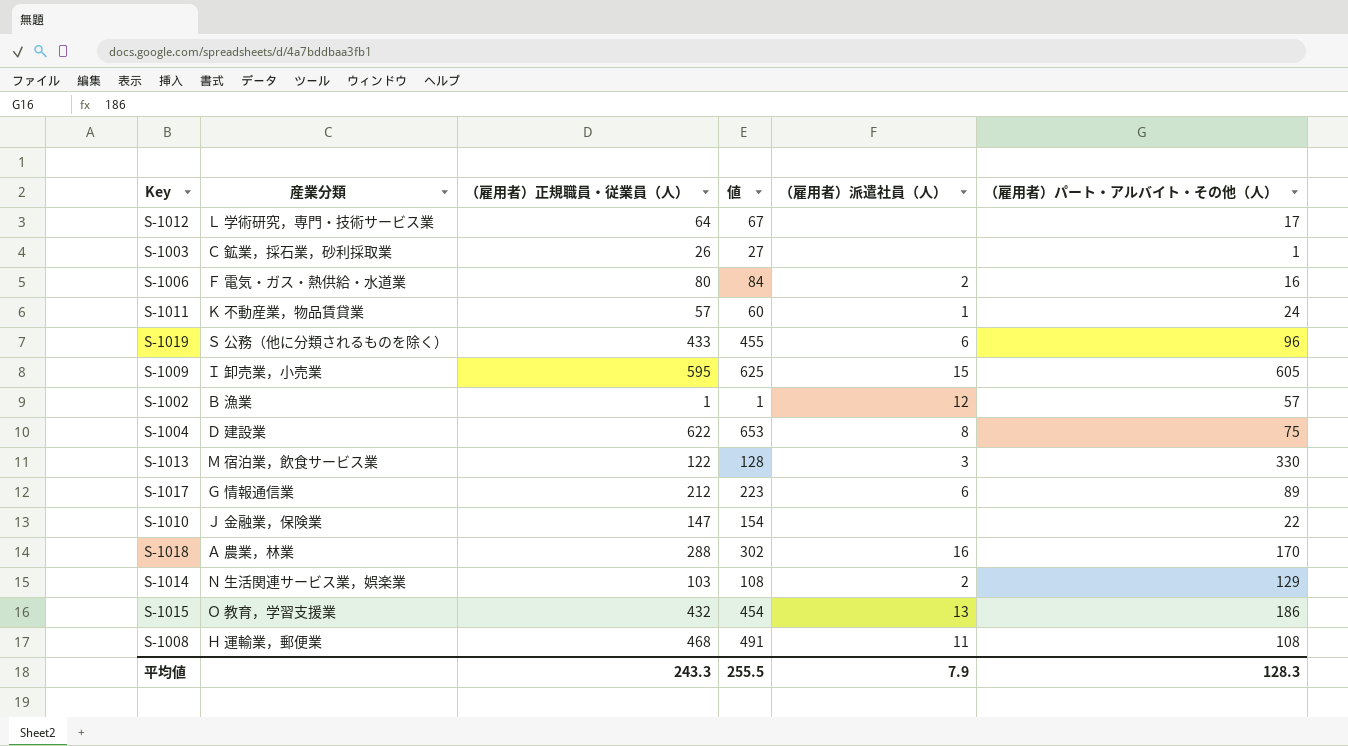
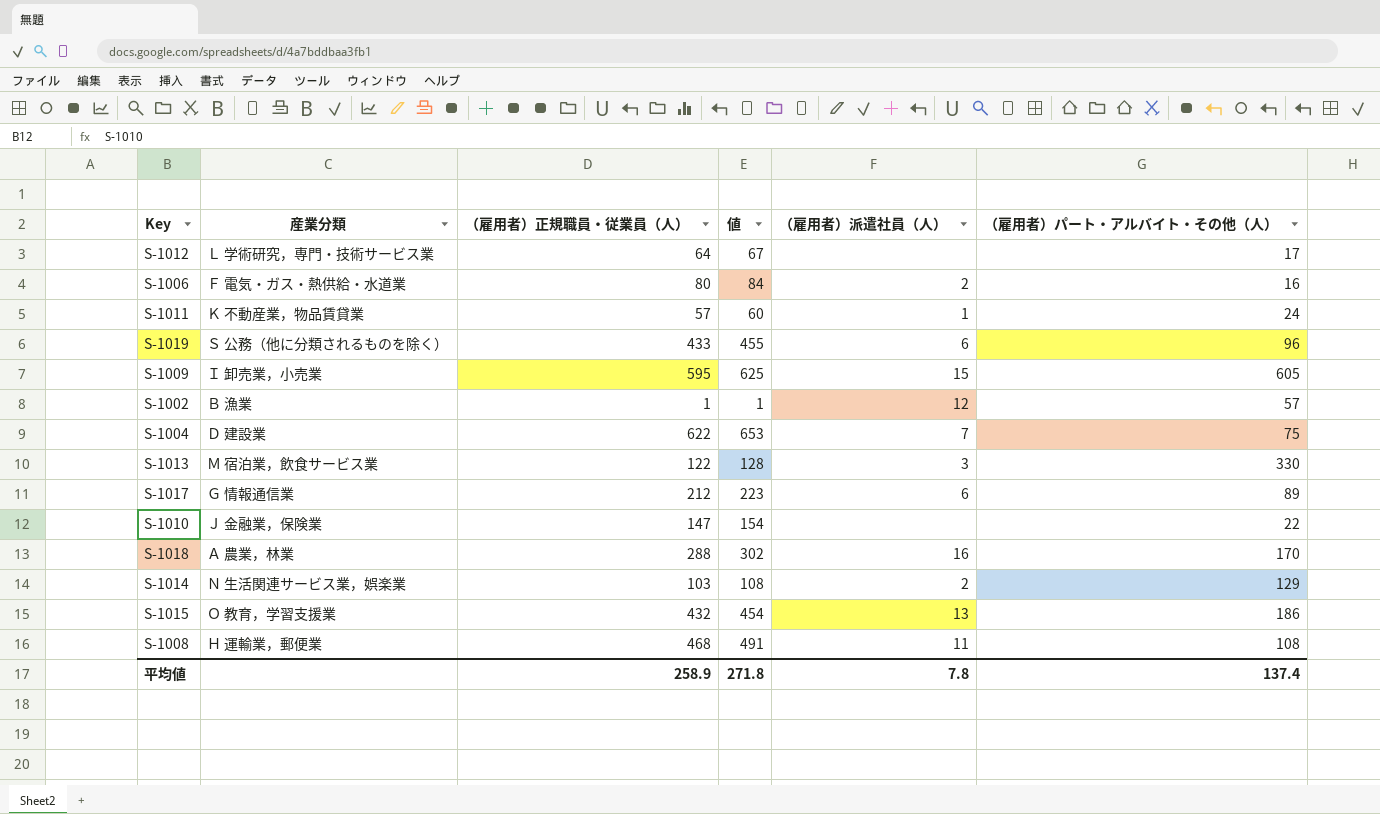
row S-1003: Ｃ 鉱業，採石業，砂利採取業 | 26 | 27 | none | 1 -> none
S-1004 | （雇用者）派遣社員（人）: 8 -> 7
平均値 | （雇用者）正規職員・従業員（人）: 243.3 -> 258.9
平均値 | 値: 255.5 -> 271.8
平均値 | （雇用者）派遣社員（人）: 7.9 -> 7.8
平均値 | （雇用者）パート・アルバイト・その他（人）: 128.3 -> 137.4

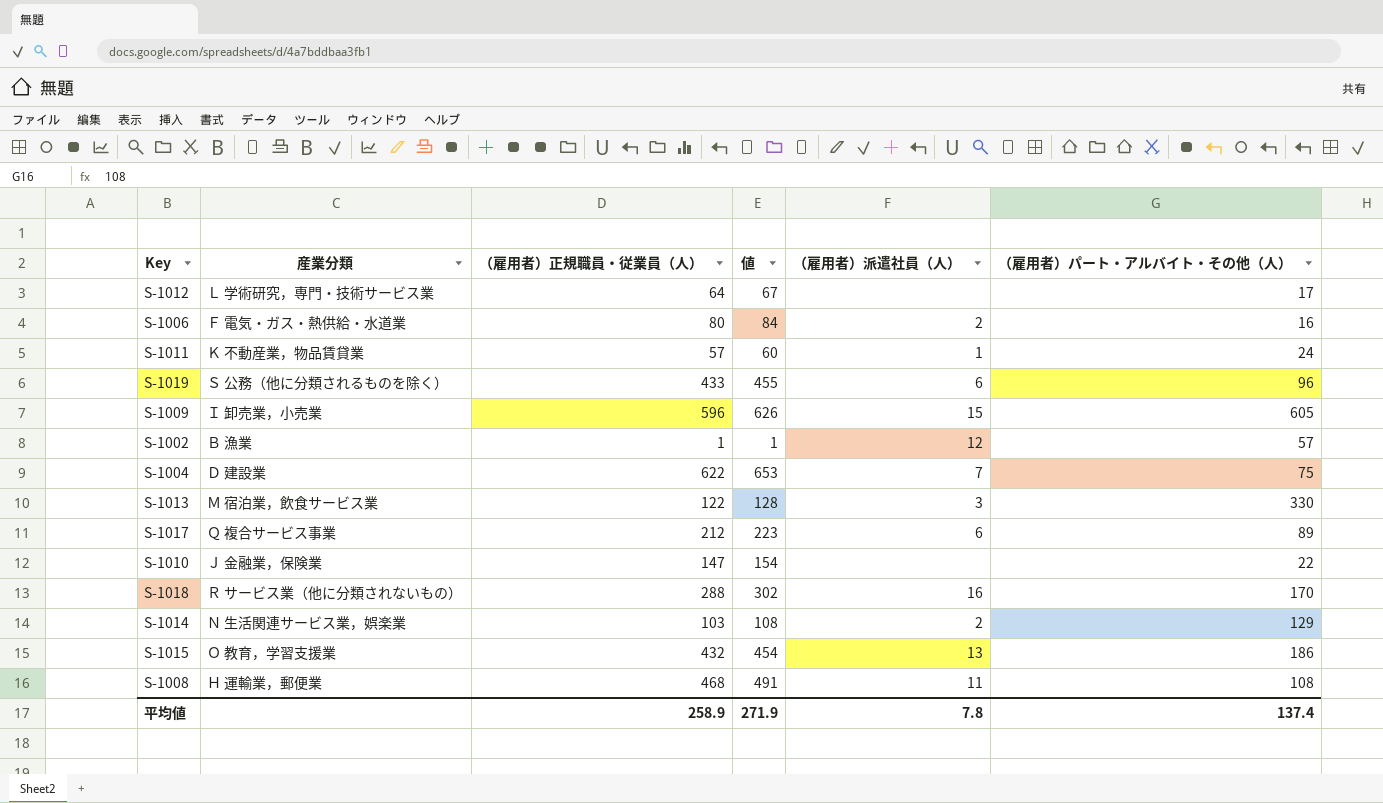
S-1009 | （雇用者）正規職員・従業員（人）: 595 -> 596
S-1009 | 値: 625 -> 626
S-1017 | 産業分類: Ｇ 情報通信業 -> Ｑ 複合サービス事業
S-1018 | 産業分類: Ａ 農業，林業 -> Ｒ サービス業（他に分類されないもの）
平均値 | 値: 271.8 -> 271.9

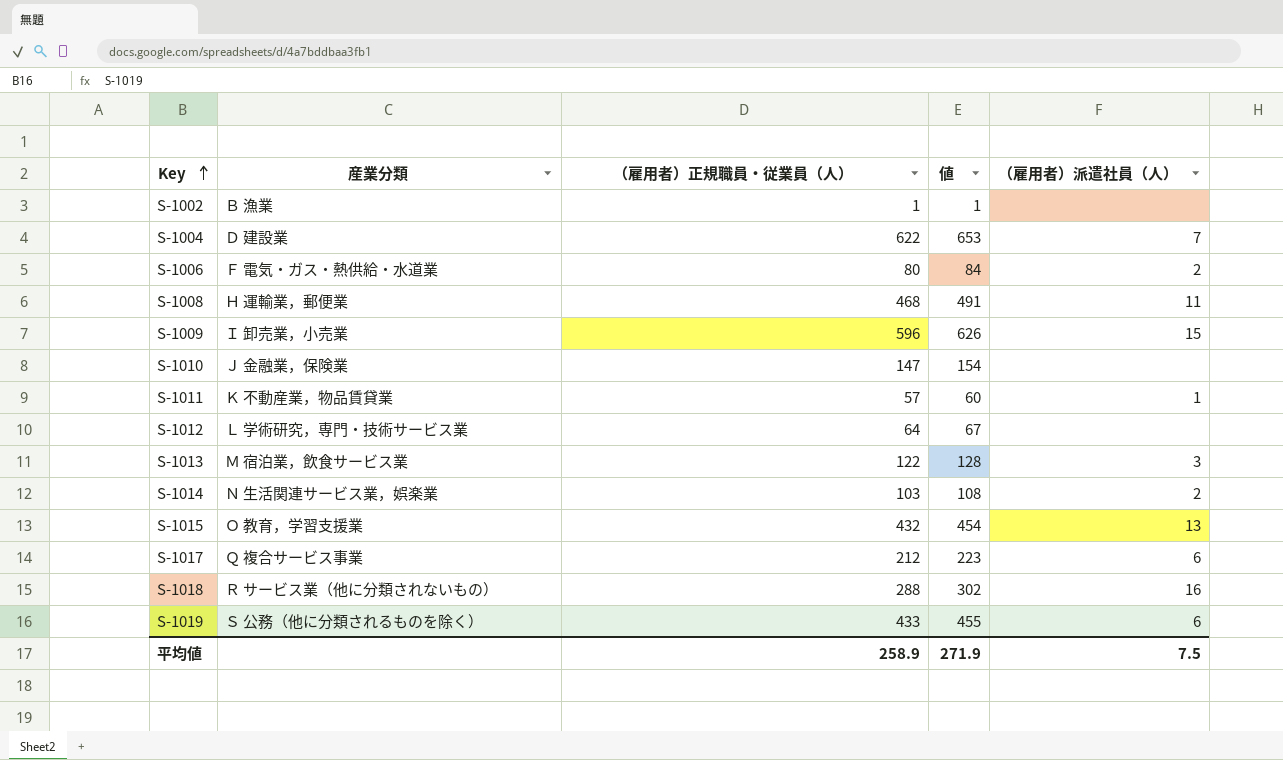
row order: none -> Key ascending
column （雇用者）パート・アルバイト・その他（人） | position: 6 -> none
S-1002 | （雇用者）派遣社員（人）: 12 -> none
平均値 | （雇用者）派遣社員（人）: 7.8 -> 7.5

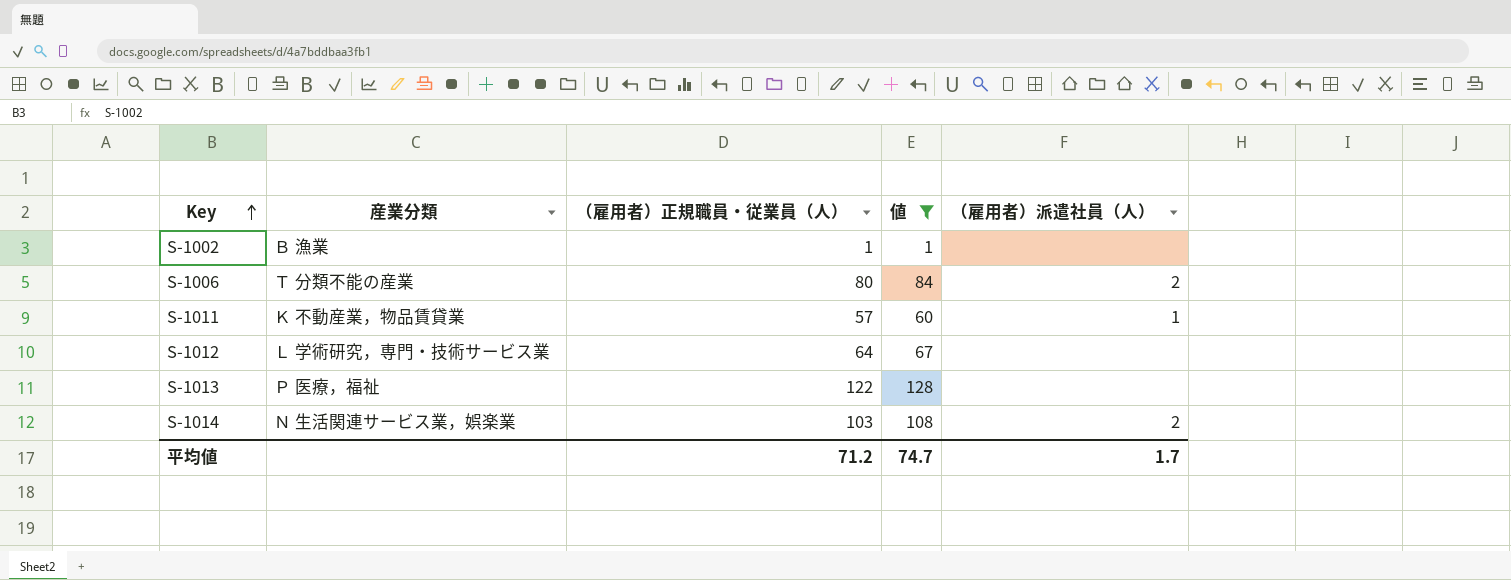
filter: none -> 値 <= 128
S-1006 | 産業分類: Ｆ 電気・ガス・熱供給・水道業 -> Ｔ 分類不能の産業
S-1013 | 産業分類: Ｍ 宿泊業，飲食サービス業 -> Ｐ 医療，福祉
S-1013 | （雇用者）派遣社員（人）: 3 -> none
平均値 | （雇用者）正規職員・従業員（人）: 258.9 -> 71.2
平均値 | 値: 271.9 -> 74.7
平均値 | （雇用者）派遣社員（人）: 7.5 -> 1.7

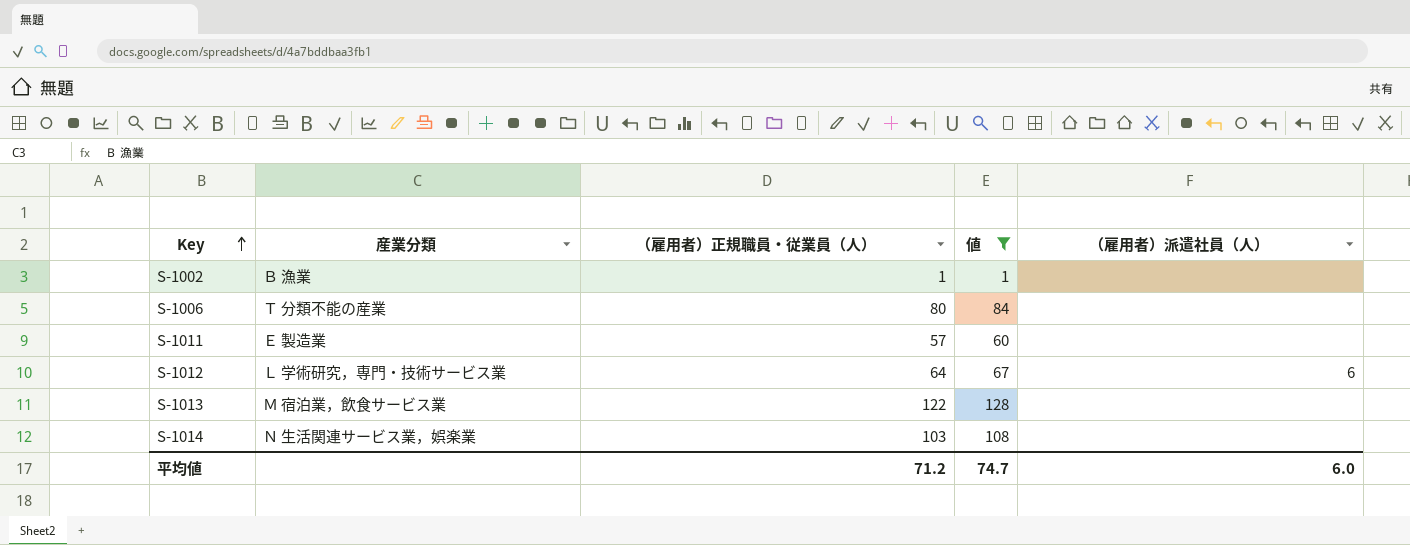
S-1006 | （雇用者）派遣社員（人）: 2 -> none
S-1011 | 産業分類: Ｋ 不動産業，物品賃貸業 -> Ｅ 製造業
S-1011 | （雇用者）派遣社員（人）: 1 -> none
S-1012 | （雇用者）派遣社員（人）: none -> 6
S-1013 | 産業分類: Ｐ 医療，福祉 -> Ｍ 宿泊業，飲食サービス業
S-1014 | （雇用者）派遣社員（人）: 2 -> none
平均値 | （雇用者）派遣社員（人）: 1.7 -> 6.0

